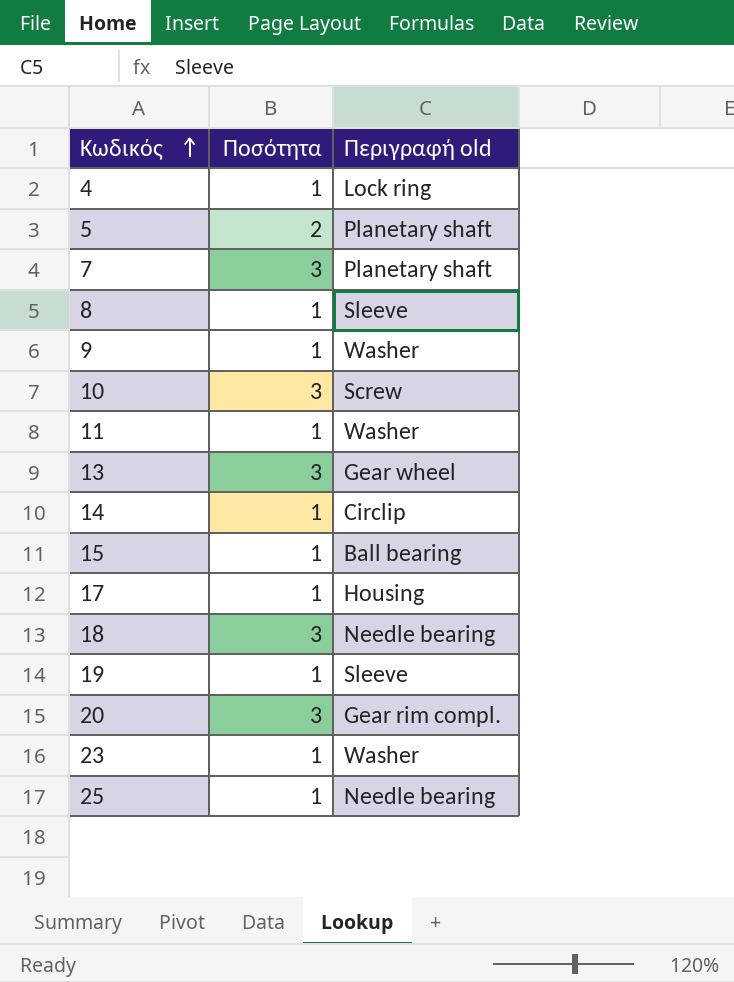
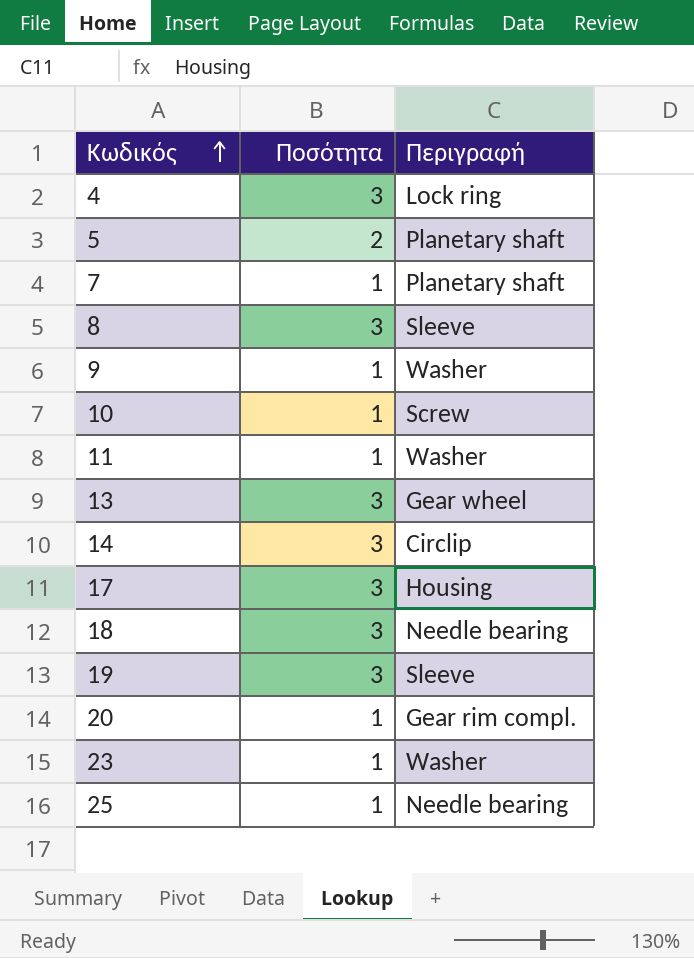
column name: Περιγραφή old -> Περιγραφή
row 15: 1 | Ball bearing -> none
4 | Ποσότητα: 1 -> 3
7 | Ποσότητα: 3 -> 1
8 | Ποσότητα: 1 -> 3
10 | Ποσότητα: 3 -> 1
14 | Ποσότητα: 1 -> 3
17 | Ποσότητα: 1 -> 3
19 | Ποσότητα: 1 -> 3
20 | Ποσότητα: 3 -> 1

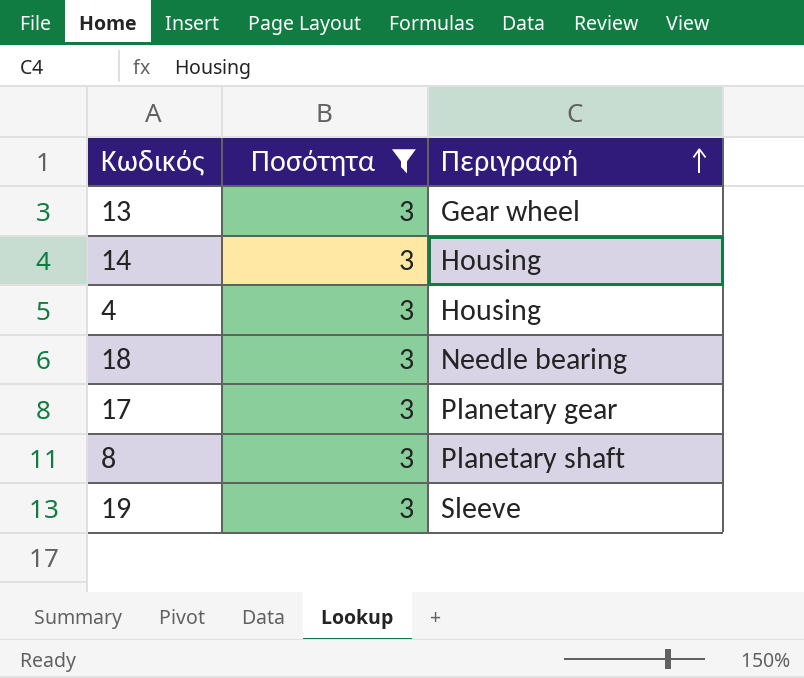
filter: none -> Ποσότητα = 3
row order: Κωδικός ascending -> Περιγραφή ascending
14 | Περιγραφή: Circlip -> Housing
4 | Περιγραφή: Lock ring -> Housing
17 | Περιγραφή: Housing -> Planetary gear
8 | Περιγραφή: Sleeve -> Planetary shaft

